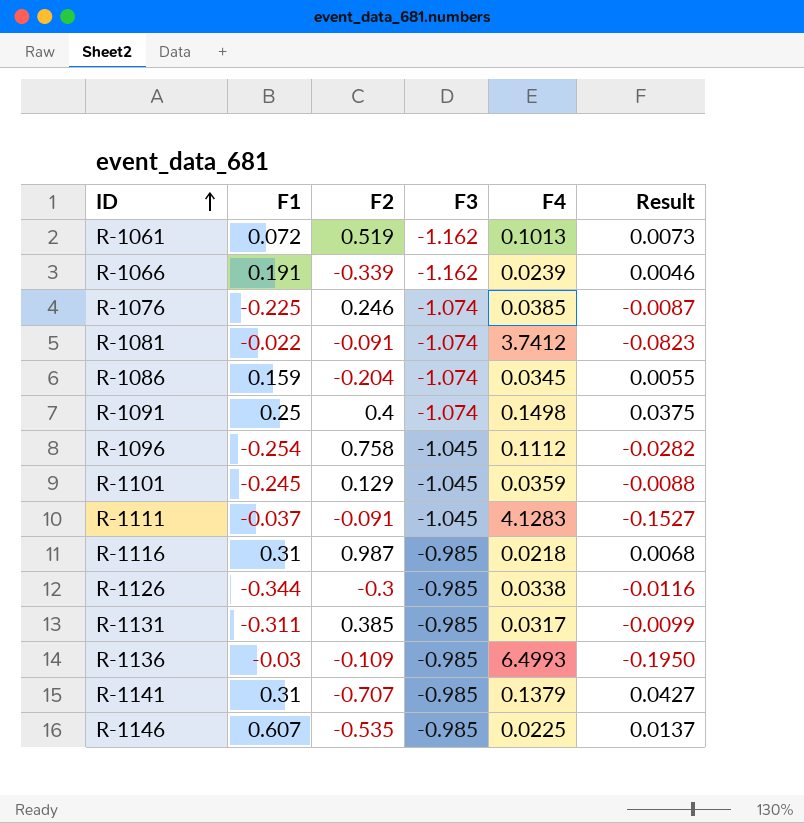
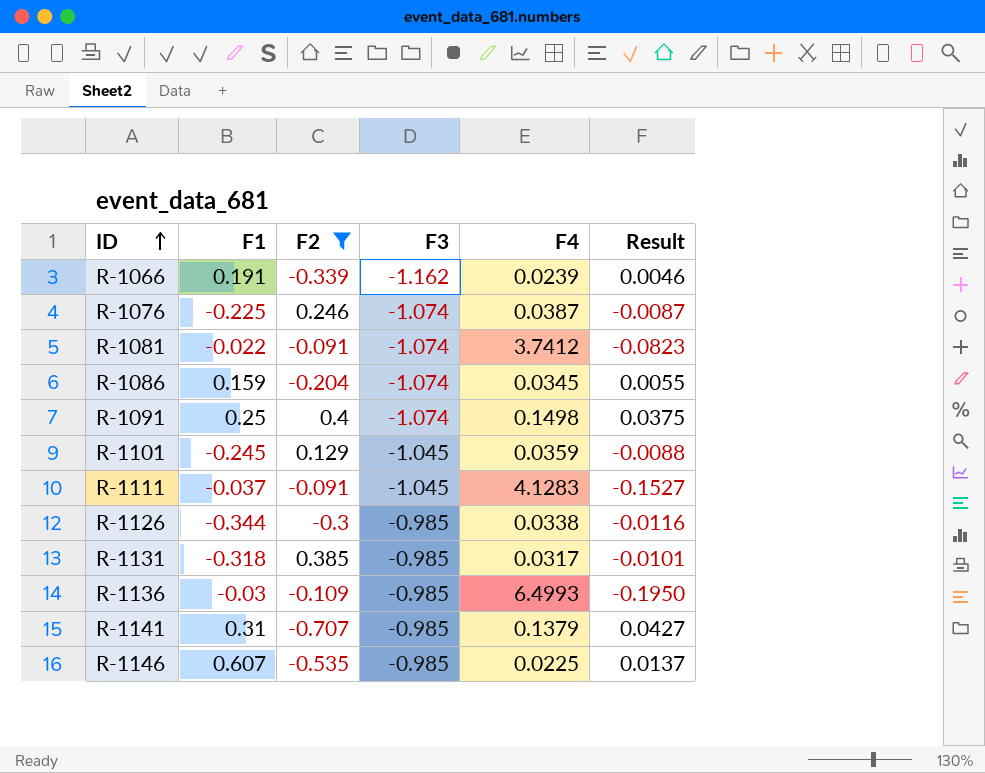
filter: none -> F2 <= 0.4
R-1076 | F4: 0.0385 -> 0.0387
R-1131 | F1: -0.311 -> -0.318
R-1131 | Result: -0.0099 -> -0.0101

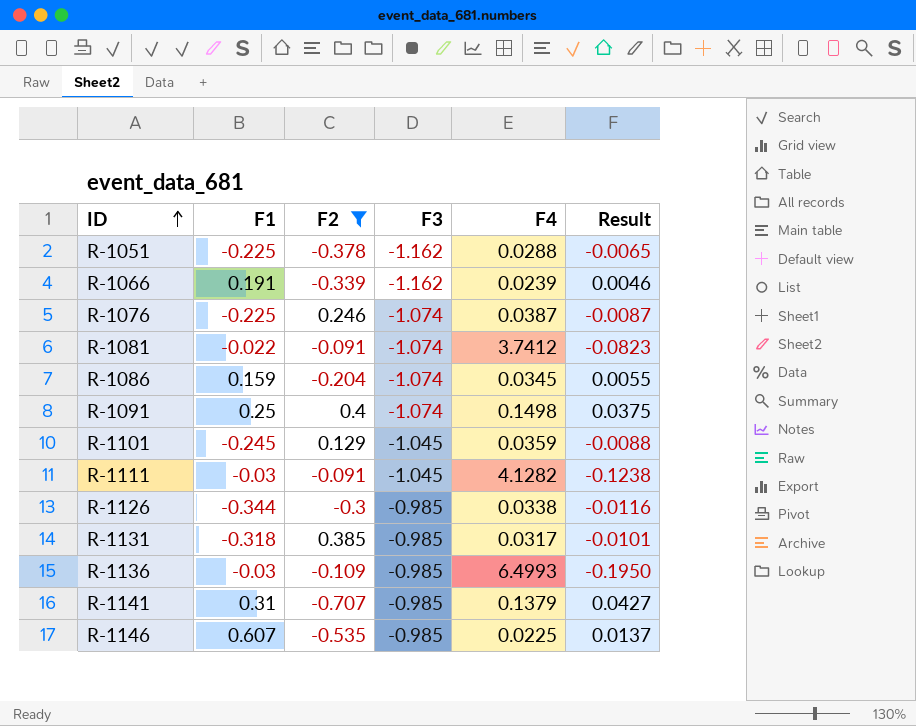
row R-1051: none -> -0.225 | -0.378 | -1.162 | 0.0288 | -0.0065
R-1111 | F1: -0.037 -> -0.03
R-1111 | F4: 4.1283 -> 4.1282
R-1111 | Result: -0.1527 -> -0.1238

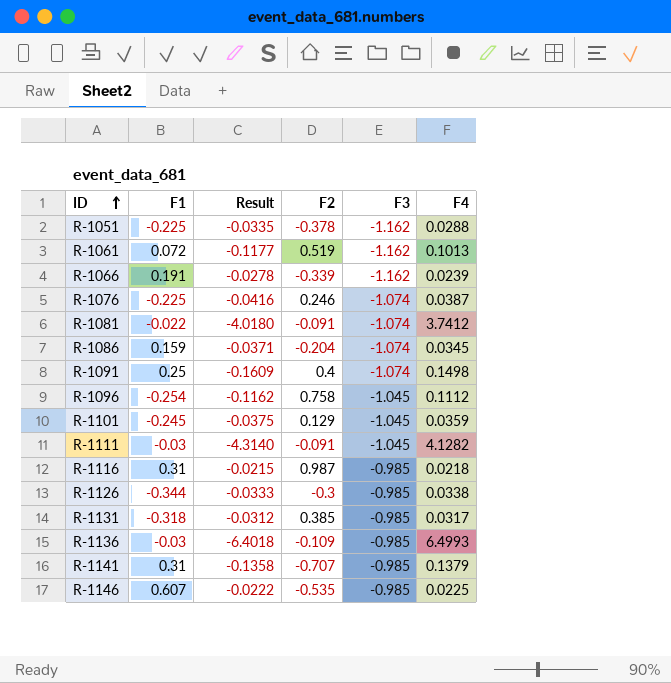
filter: F2 <= 0.4 -> none
column Result | formula: [F1] * [F4] -> [F3] * [F4]
column Result | position: 6 -> 3

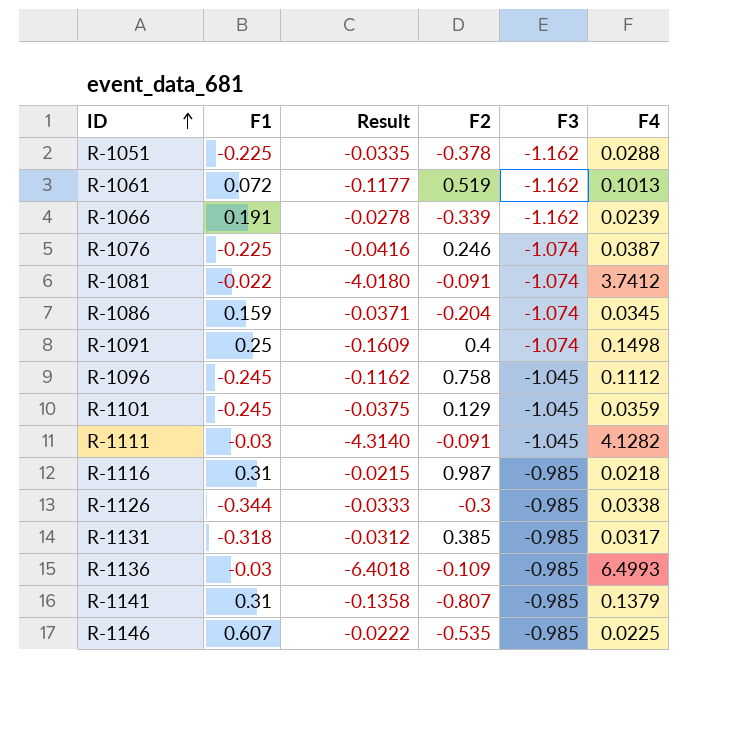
R-1096 | F1: -0.254 -> -0.245
R-1141 | F2: -0.707 -> -0.807

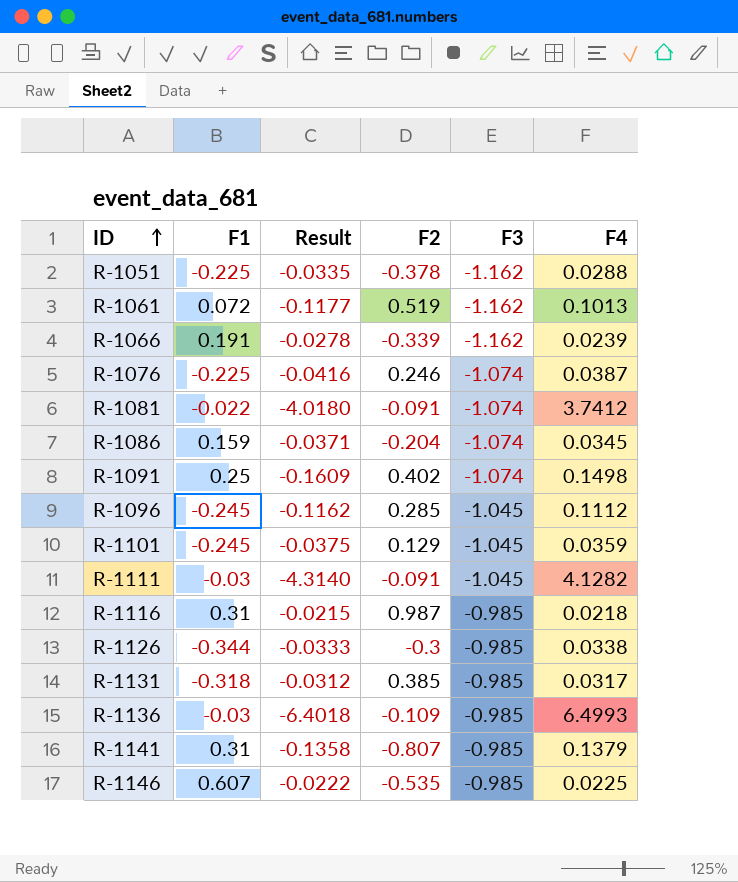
R-1091 | F2: 0.4 -> 0.402
R-1096 | F2: 0.758 -> 0.285

